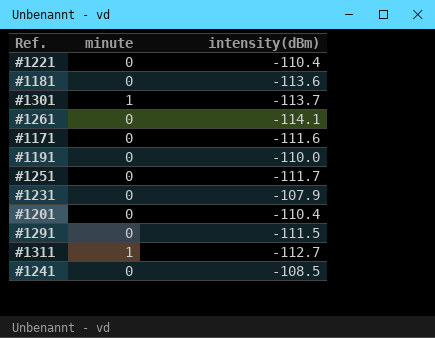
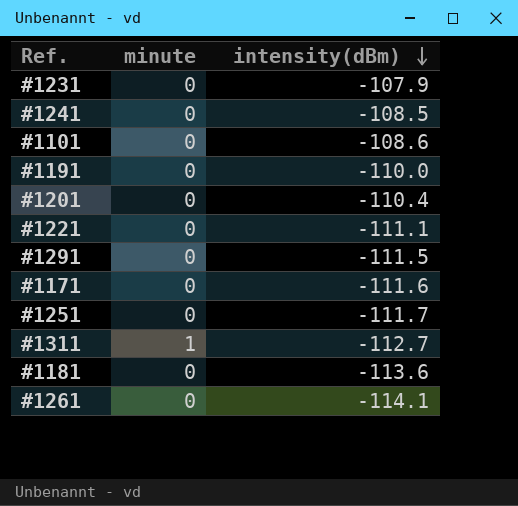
row order: none -> intensity(dBm) descending
row #1301: 1 | -113.7 -> none
row #1101: none -> 0 | -108.6
#1221 | intensity(dBm): -110.4 -> -111.1

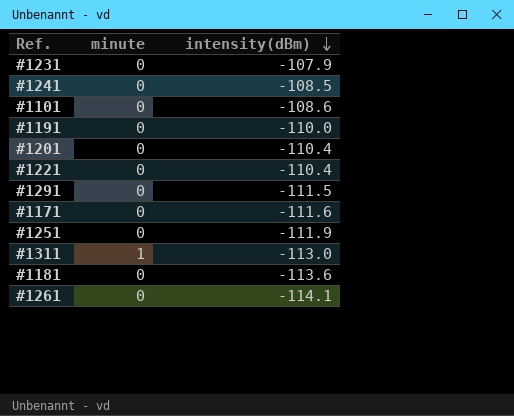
#1221 | intensity(dBm): -111.1 -> -110.4
#1251 | intensity(dBm): -111.7 -> -111.9
#1311 | intensity(dBm): -112.7 -> -113.0

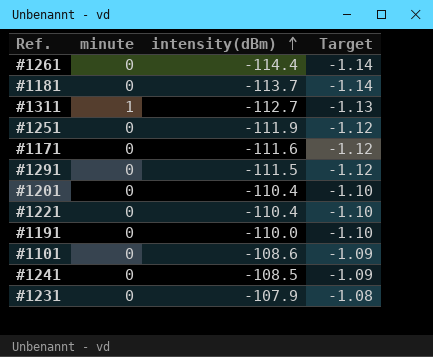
row order: intensity(dBm) descending -> intensity(dBm) ascending
column Target | formula: none -> [intensity(dBm)] * 0.01
#1261 | intensity(dBm): -114.1 -> -114.4
#1181 | intensity(dBm): -113.6 -> -113.7
#1311 | intensity(dBm): -113.0 -> -112.7

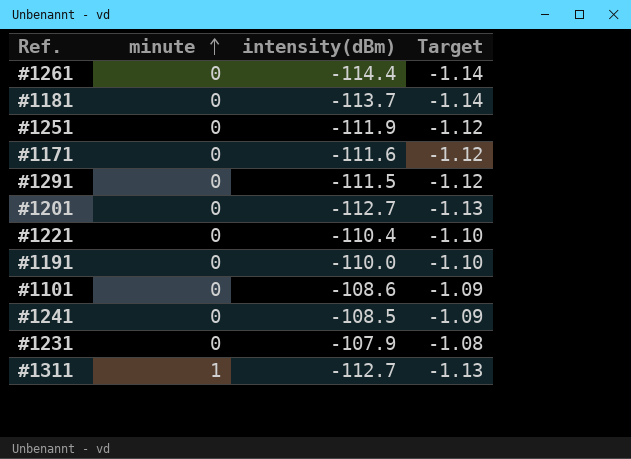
row order: intensity(dBm) ascending -> minute ascending
#1201 | intensity(dBm): -110.4 -> -112.7
#1201 | Target: -1.10 -> -1.13

